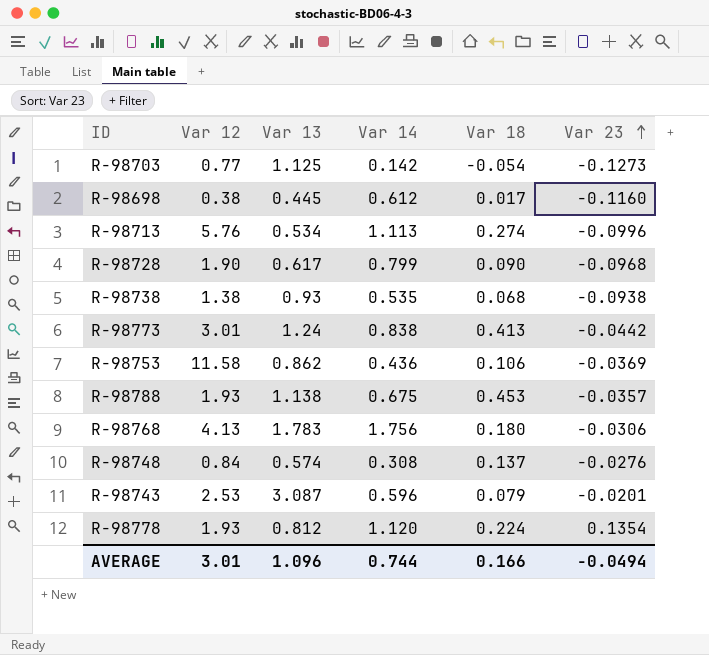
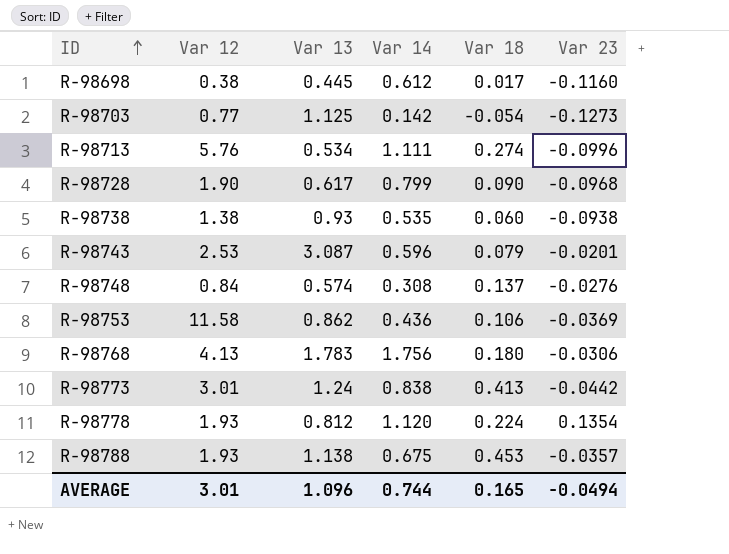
row order: Var 23 ascending -> ID ascending
R-98713 | Var 14: 1.113 -> 1.111
R-98738 | Var 18: 0.068 -> 0.060
AVERAGE | Var 18: 0.166 -> 0.165

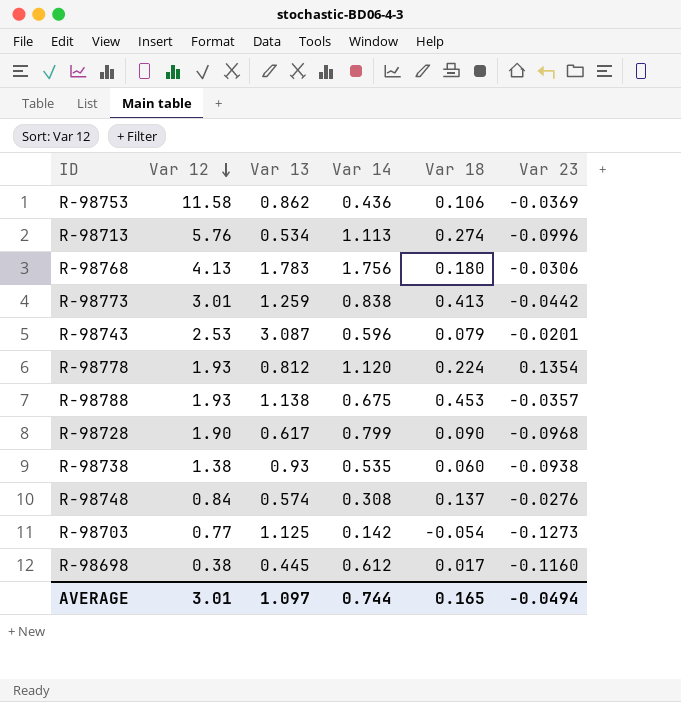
row order: ID ascending -> Var 12 descending
R-98713 | Var 14: 1.111 -> 1.113
R-98773 | Var 13: 1.24 -> 1.259
AVERAGE | Var 13: 1.096 -> 1.097

